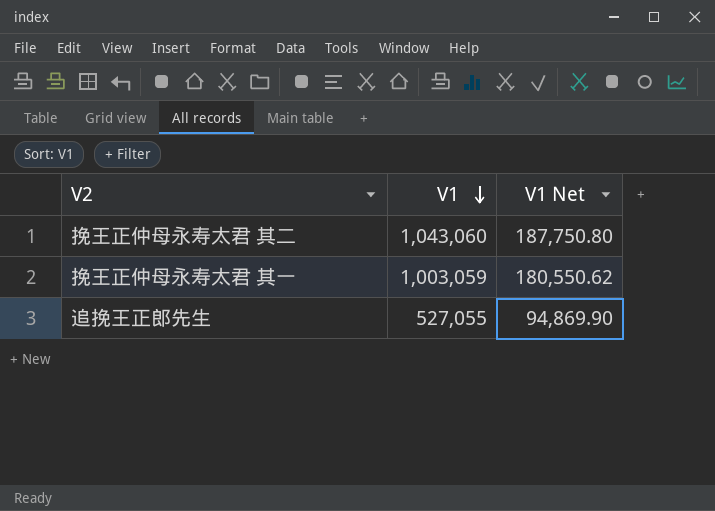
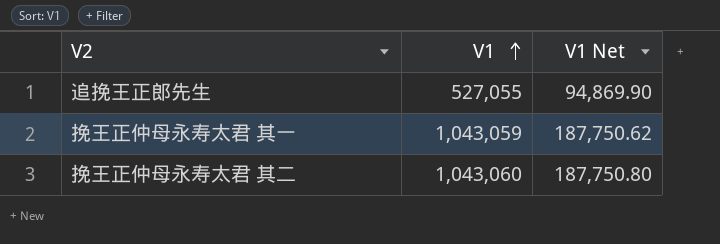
row order: V1 descending -> V1 ascending
挽王正仲母永寿太君 其一 | V1: 1,003,059 -> 1,043,059
挽王正仲母永寿太君 其一 | V1 Net: 180,550.62 -> 187,750.62

